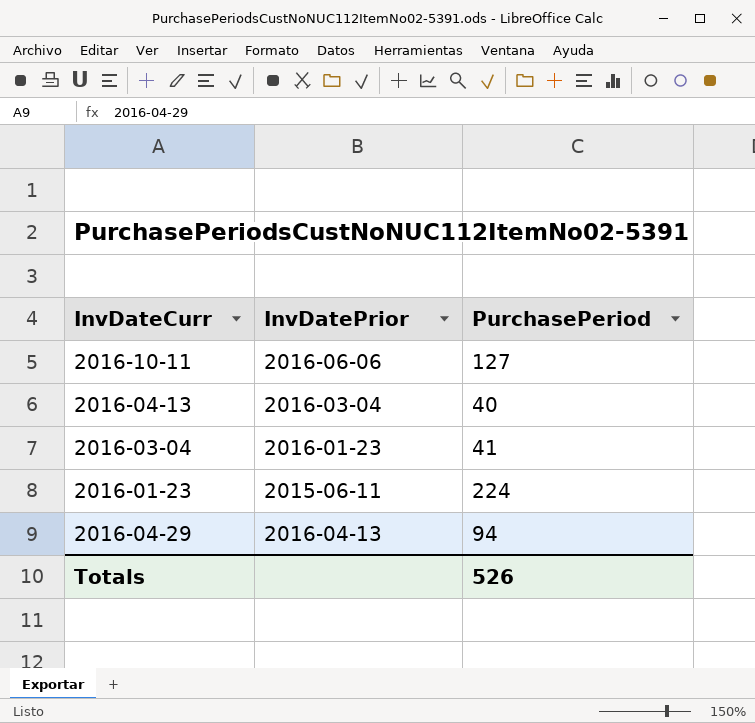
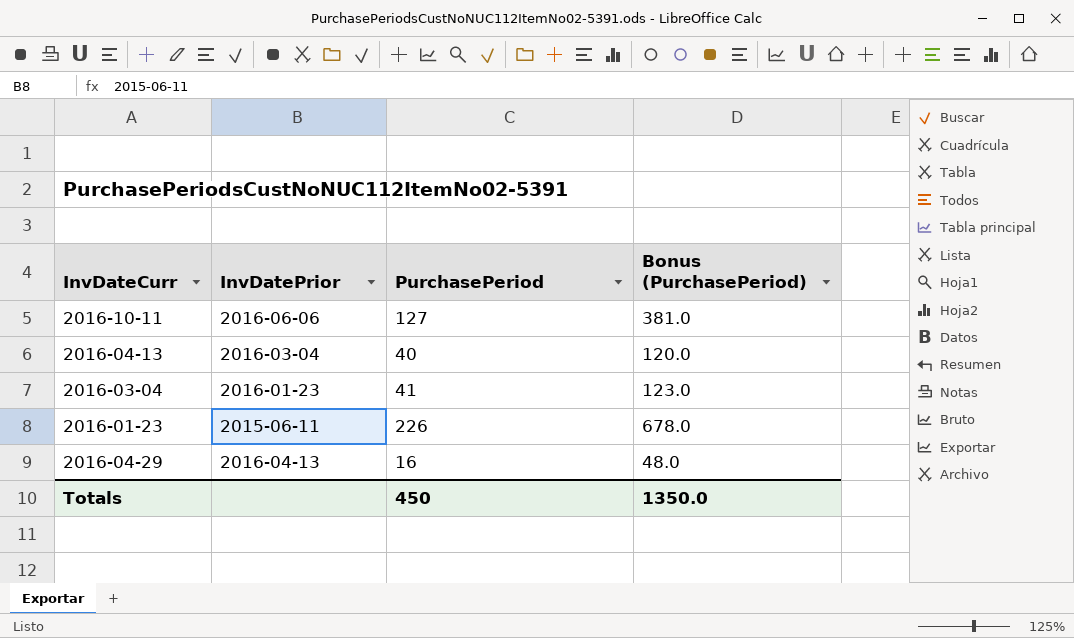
column Bonus (PurchasePeriod) | formula: none -> [PurchasePeriod] * 3
2016-01-23 | PurchasePeriod: 224 -> 226
2016-04-29 | PurchasePeriod: 94 -> 16
Totals | PurchasePeriod: 526 -> 450

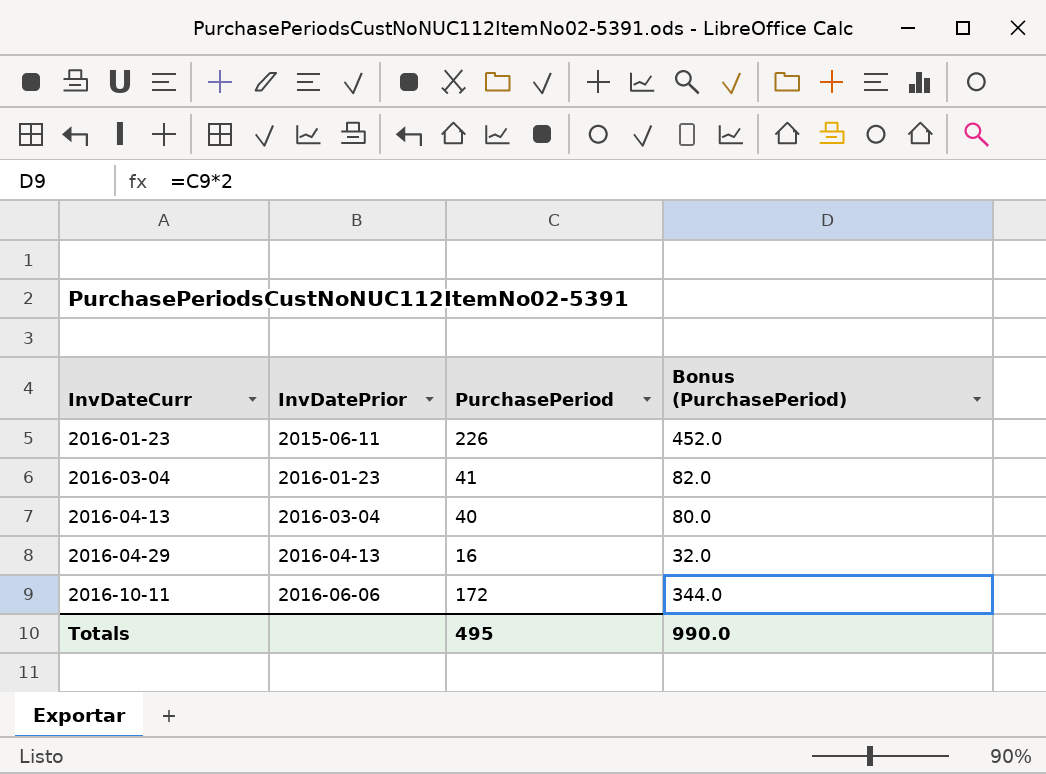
row order: none -> InvDateCurr ascending
column Bonus (PurchasePeriod) | formula: [PurchasePeriod] * 3 -> [PurchasePeriod] * 2
2016-10-11 | PurchasePeriod: 127 -> 172
Totals | PurchasePeriod: 450 -> 495
Totals | Bonus (PurchasePeriod): 1350.0 -> 990.0

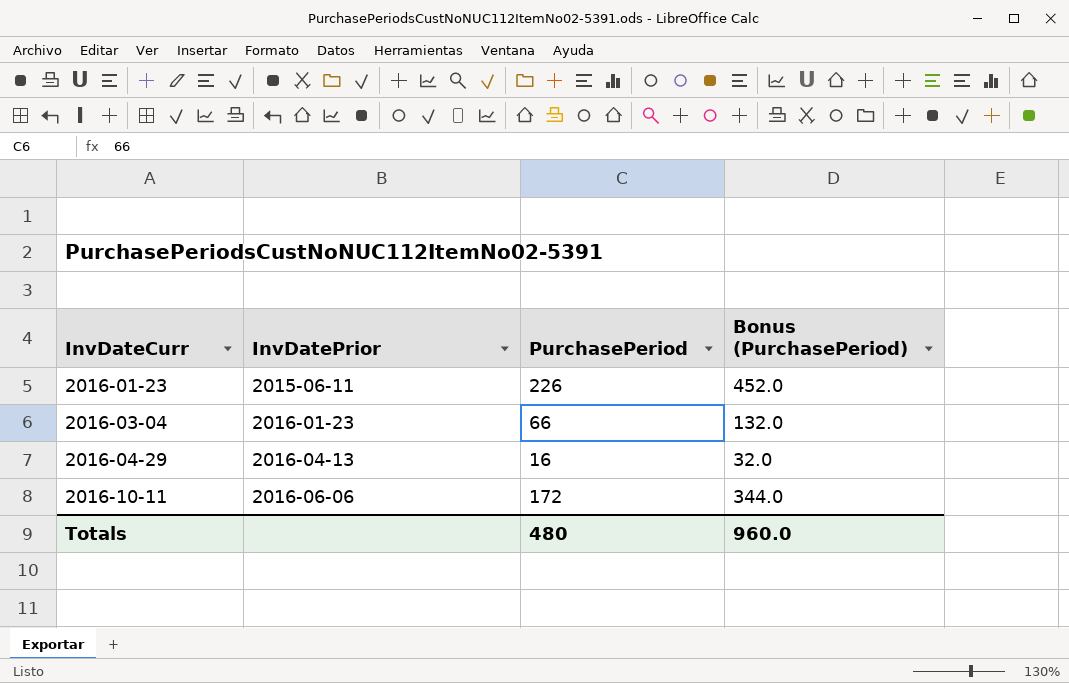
row 2016-04-13: 2016-03-04 | 40 | 80.0 -> none
2016-03-04 | PurchasePeriod: 41 -> 66
2016-03-04 | Bonus (PurchasePeriod): 82.0 -> 132.0
Totals | PurchasePeriod: 495 -> 480
Totals | Bonus (PurchasePeriod): 990.0 -> 960.0

